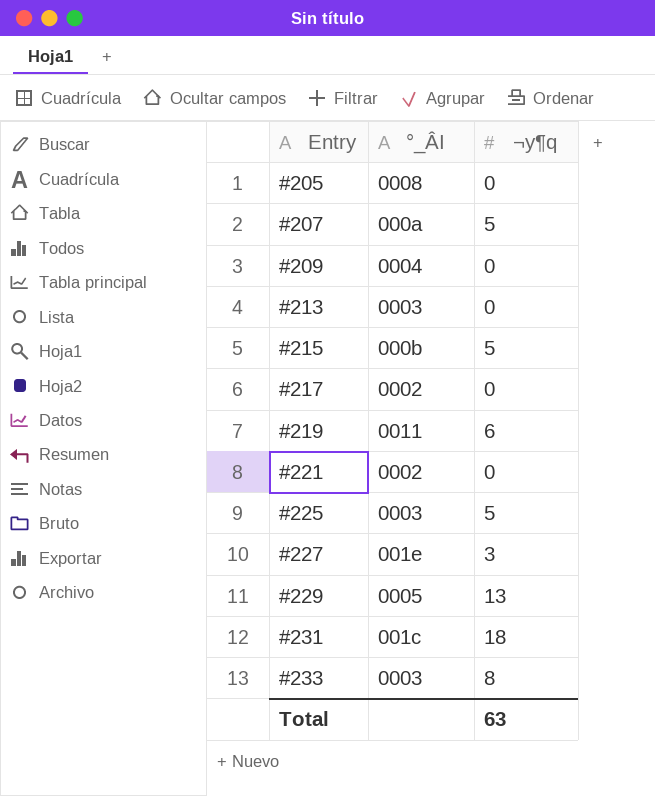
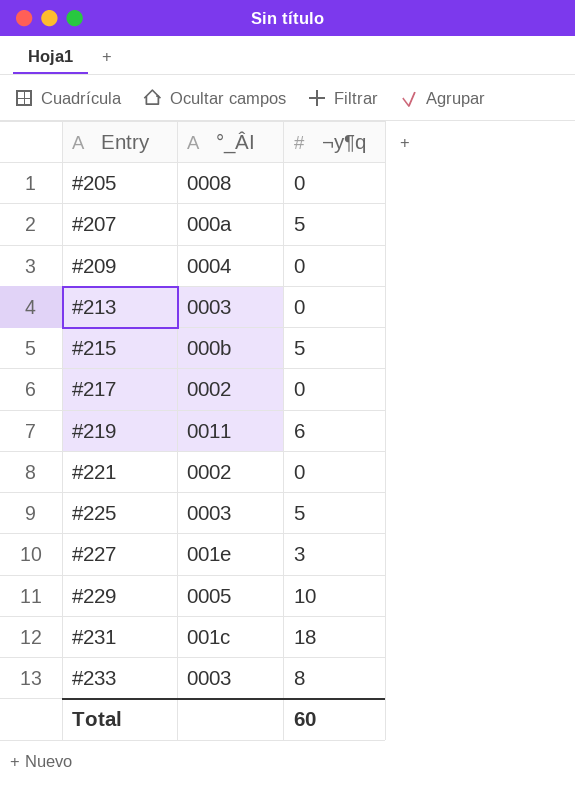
#229 | ¬y¶q: 13 -> 10
Total | ¬y¶q: 63 -> 60

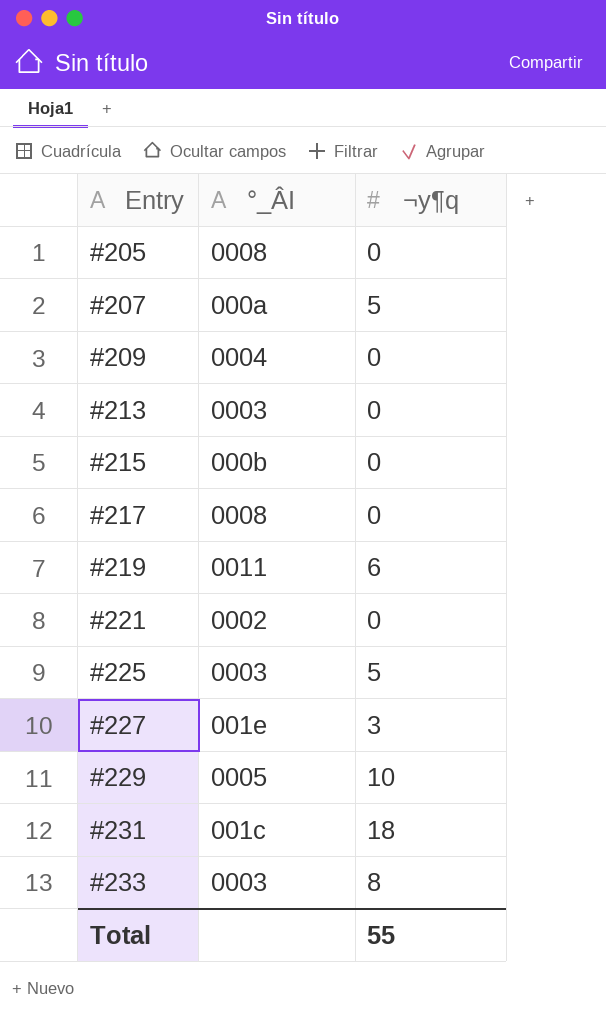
#215 | ¬y¶q: 5 -> 0
#217 | °_ÂI: 0002 -> 0008
Total | ¬y¶q: 60 -> 55

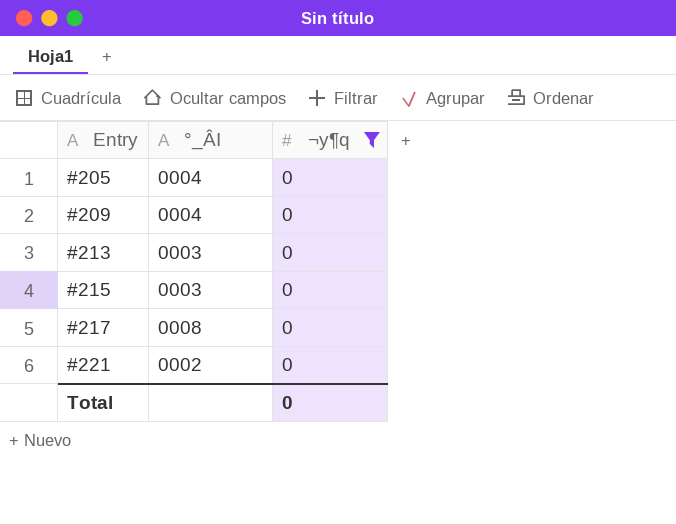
filter: none -> ¬y¶q = 0
#205 | °_ÂI: 0008 -> 0004
#215 | °_ÂI: 000b -> 0003
Total | ¬y¶q: 55 -> 0

